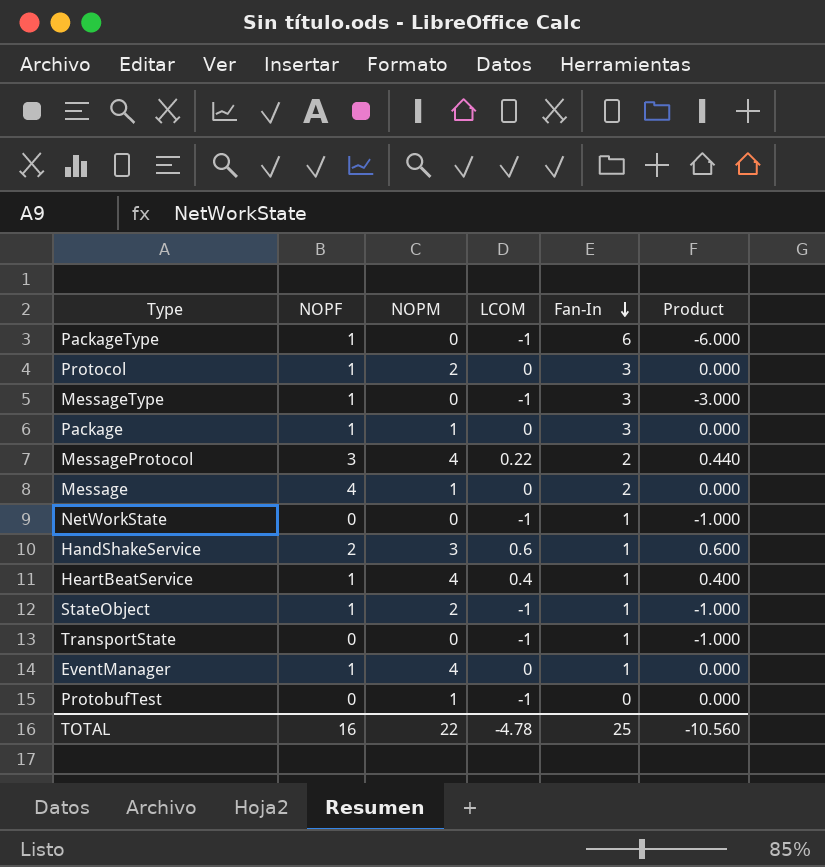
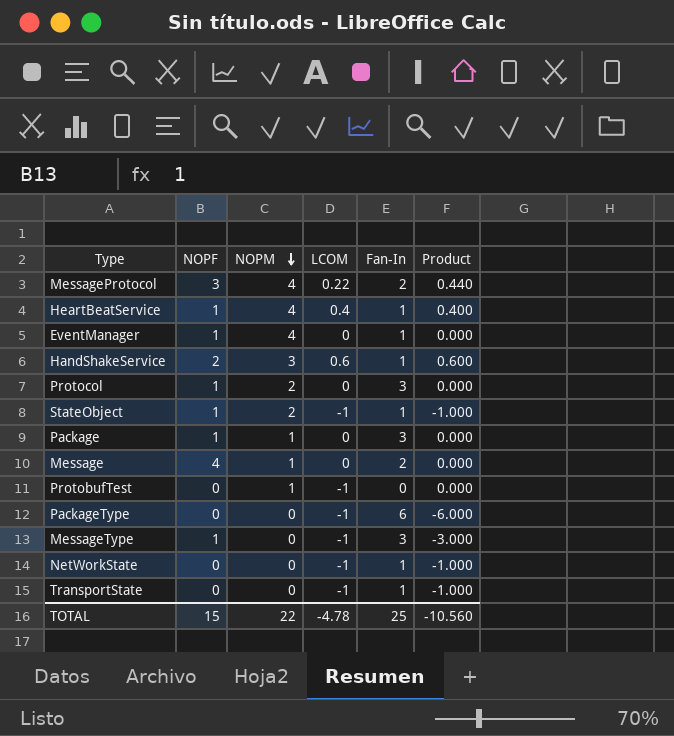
row order: Fan-In descending -> NOPM descending
PackageType | NOPF: 1 -> 0
TOTAL | NOPF: 16 -> 15

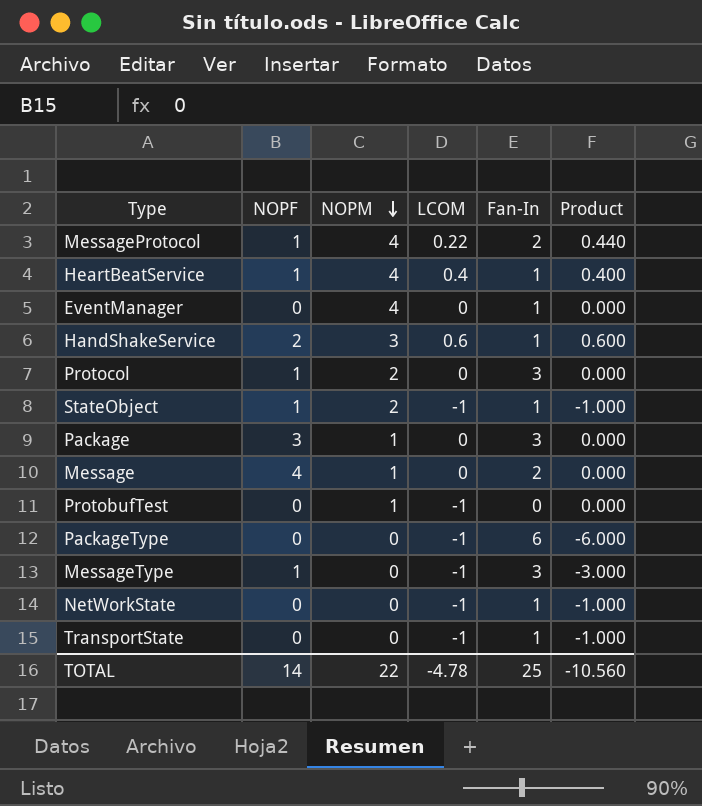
MessageProtocol | NOPF: 3 -> 1
EventManager | NOPF: 1 -> 0
Package | NOPF: 1 -> 3
TOTAL | NOPF: 15 -> 14

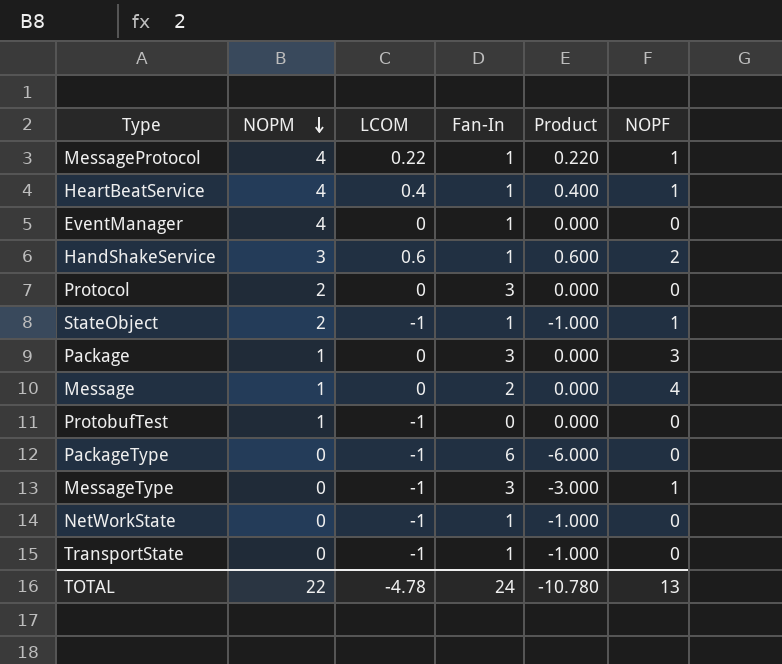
column NOPF | position: 2 -> 6
MessageProtocol | Fan-In: 2 -> 1
MessageProtocol | Product: 0.440 -> 0.220
Protocol | NOPF: 1 -> 0
TOTAL | Fan-In: 25 -> 24
TOTAL | Product: -10.560 -> -10.780
TOTAL | NOPF: 14 -> 13

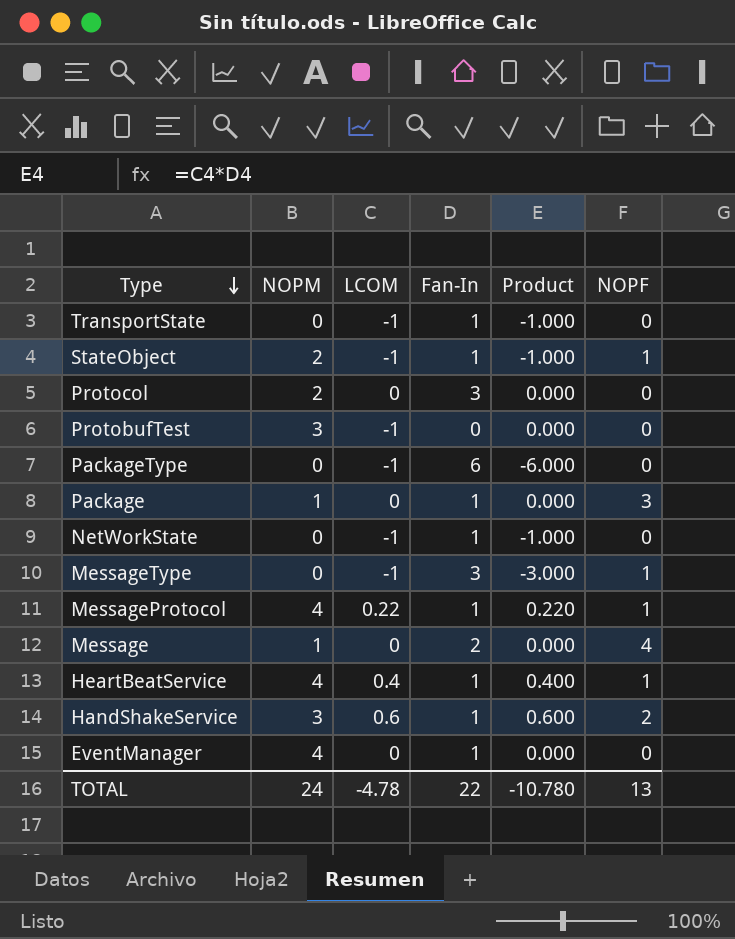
row order: NOPM descending -> Type descending
ProtobufTest | NOPM: 1 -> 3
Package | Fan-In: 3 -> 1
TOTAL | NOPM: 22 -> 24
TOTAL | Fan-In: 24 -> 22

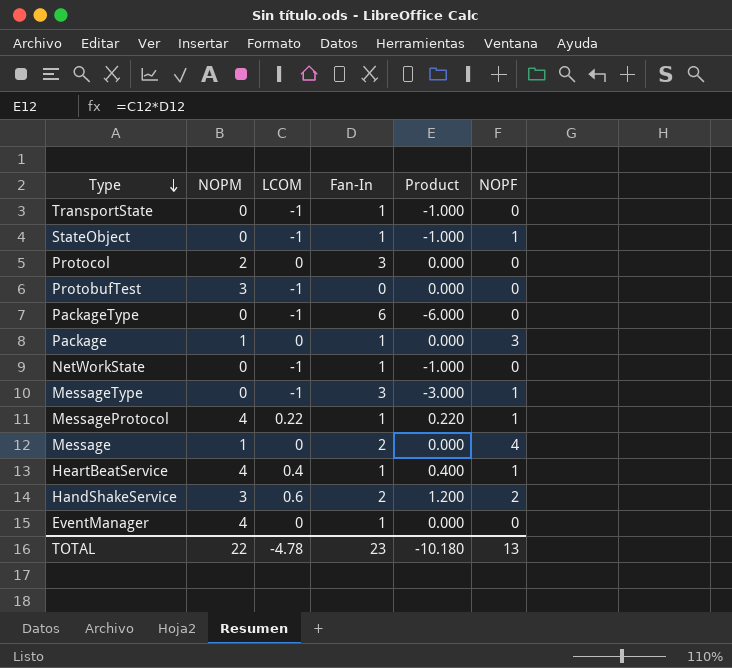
StateObject | NOPM: 2 -> 0
HandShakeService | Fan-In: 1 -> 2
HandShakeService | Product: 0.600 -> 1.200
TOTAL | NOPM: 24 -> 22
TOTAL | Fan-In: 22 -> 23
TOTAL | Product: -10.780 -> -10.180

